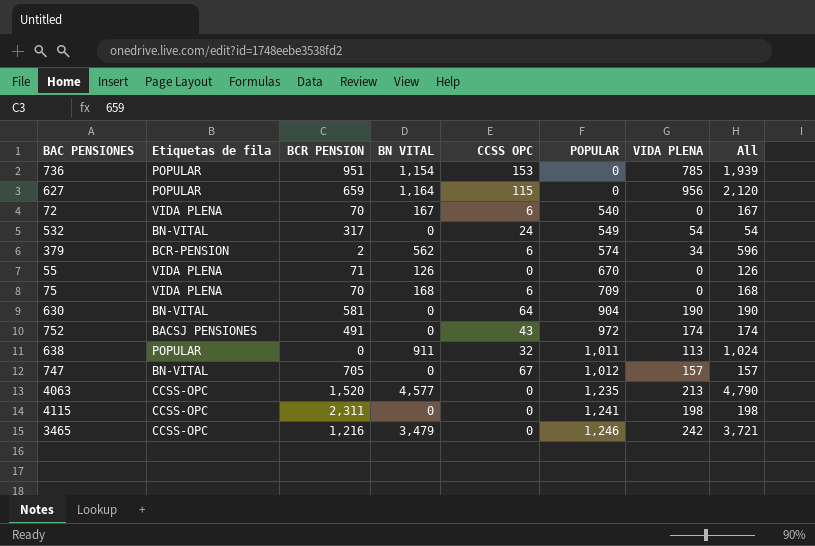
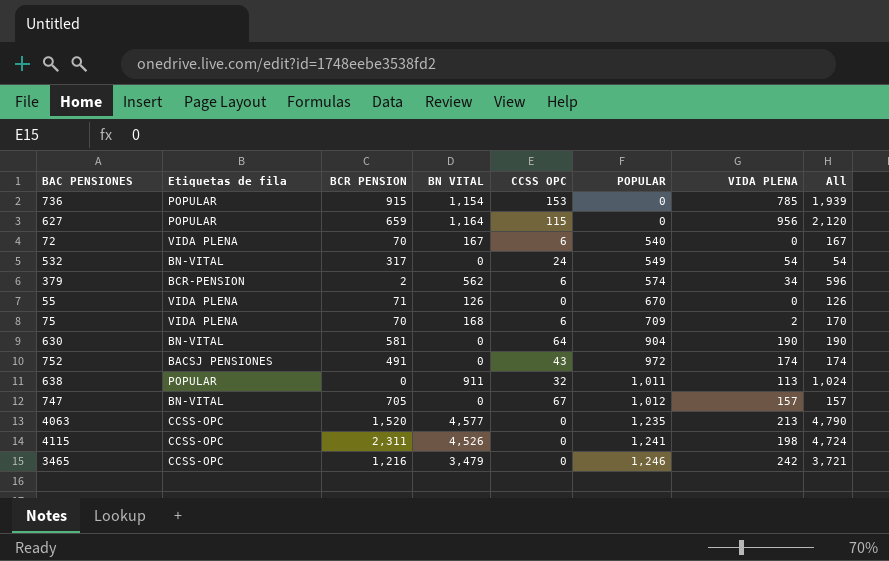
736 | BCR PENSION: 951 -> 915
75 | VIDA PLENA: 0 -> 2
75 | All: 168 -> 170
4115 | BN VITAL: 0 -> 4,526
4115 | All: 198 -> 4,724

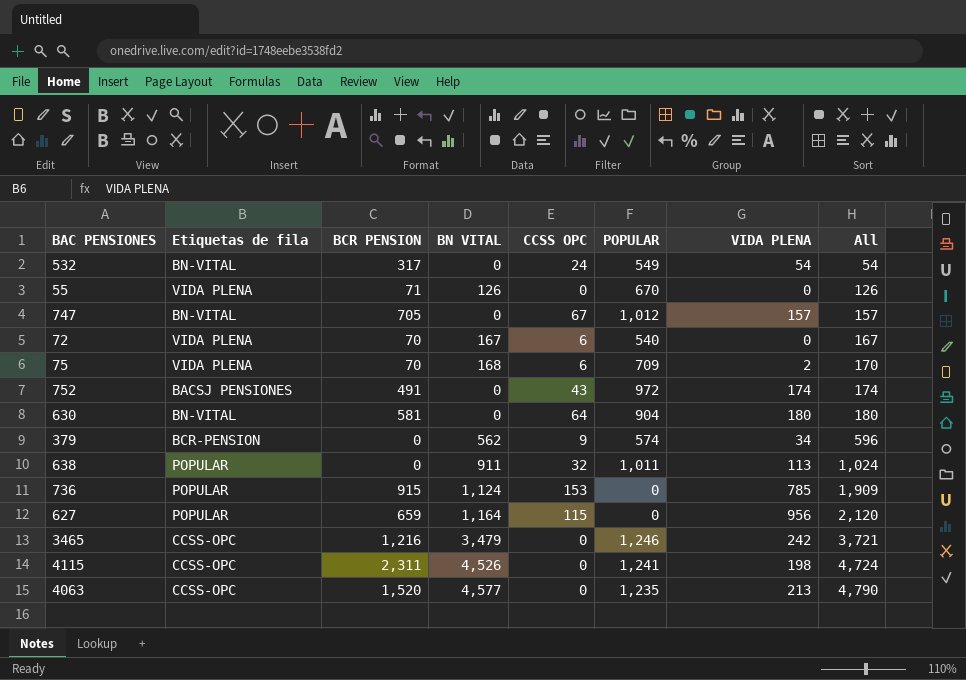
row order: POPULAR ascending -> All ascending
630 | VIDA PLENA: 190 -> 180
630 | All: 190 -> 180
379 | BCR PENSION: 2 -> 0
379 | CCSS OPC: 6 -> 9
736 | BN VITAL: 1,154 -> 1,124
736 | All: 1,939 -> 1,909

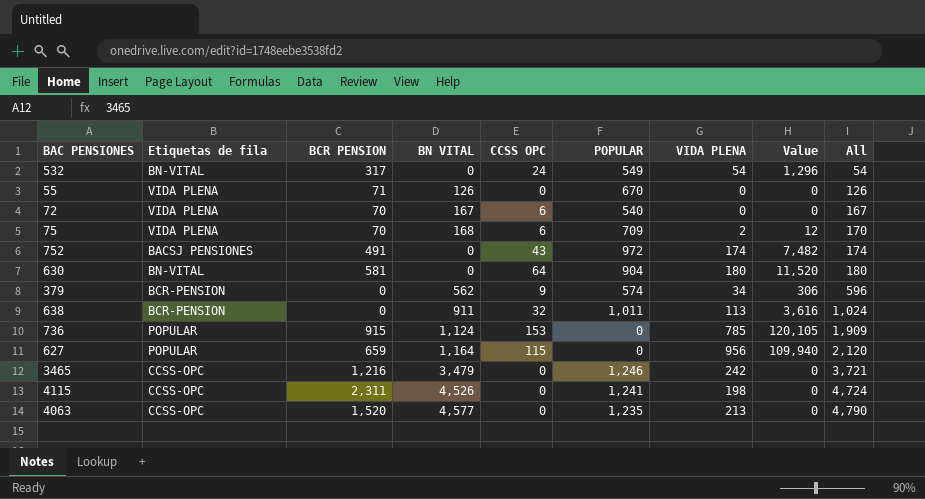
column Value | formula: none -> [CCSS OPC] * [VIDA PLENA]
row 747: BN-VITAL | 705 | 0 | 67 | 1,012 | 157 | 157 -> none
638 | Etiquetas de fila: POPULAR -> BCR-PENSION

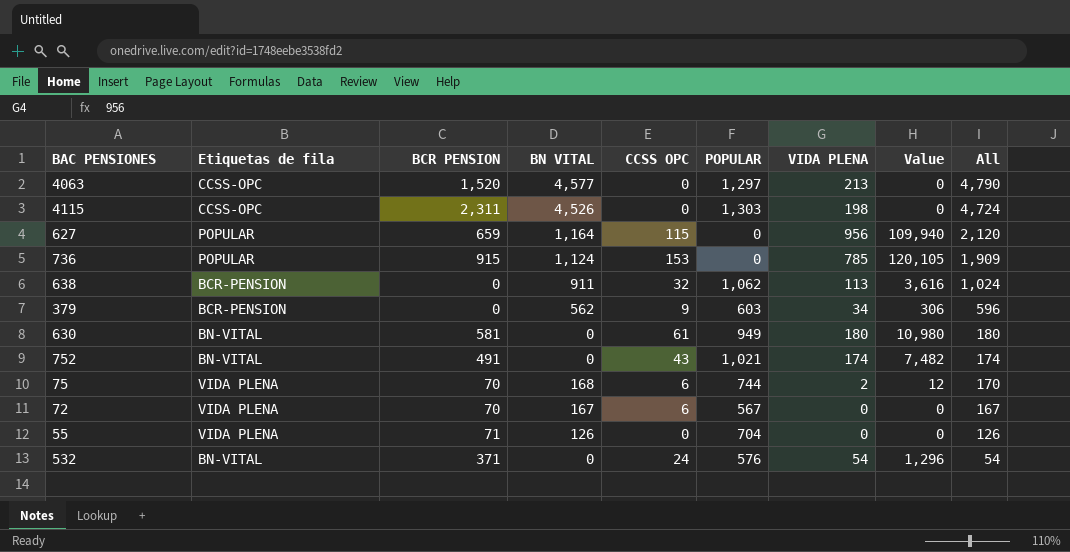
row order: All ascending -> All descending
row 3465: CCSS-OPC | 1,216 | 3,479 | 0 | 1,246 | 242 | 0 | 3,721 -> none
4063 | POPULAR: 1,235 -> 1,297
4115 | POPULAR: 1,241 -> 1,303
638 | POPULAR: 1,011 -> 1,062
379 | POPULAR: 574 -> 603
630 | CCSS OPC: 64 -> 61
630 | POPULAR: 904 -> 949
630 | Value: 11,520 -> 10,980
752 | Etiquetas de fila: BACSJ PENSIONES -> BN-VITAL
752 | POPULAR: 972 -> 1,021
75 | POPULAR: 709 -> 744
72 | POPULAR: 540 -> 567
55 | POPULAR: 670 -> 704
532 | BCR PENSION: 317 -> 371
532 | POPULAR: 549 -> 576

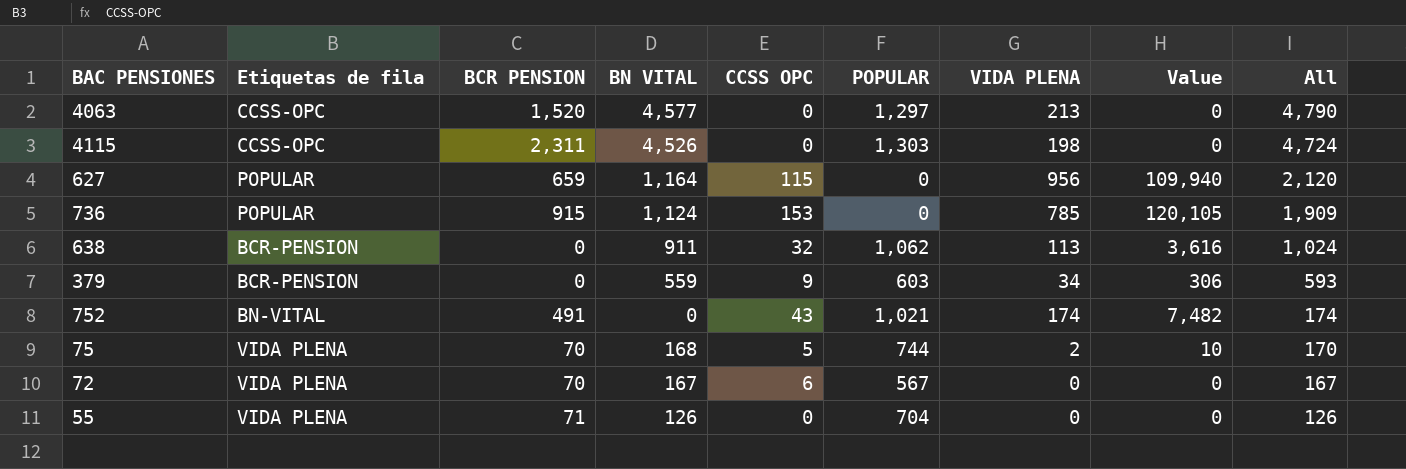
row 630: BN-VITAL | 581 | 0 | 61 | 949 | 180 | 10,980 | 180 -> none
row 532: BN-VITAL | 371 | 0 | 24 | 576 | 54 | 1,296 | 54 -> none
379 | BN VITAL: 562 -> 559
379 | All: 596 -> 593
75 | CCSS OPC: 6 -> 5
75 | Value: 12 -> 10

